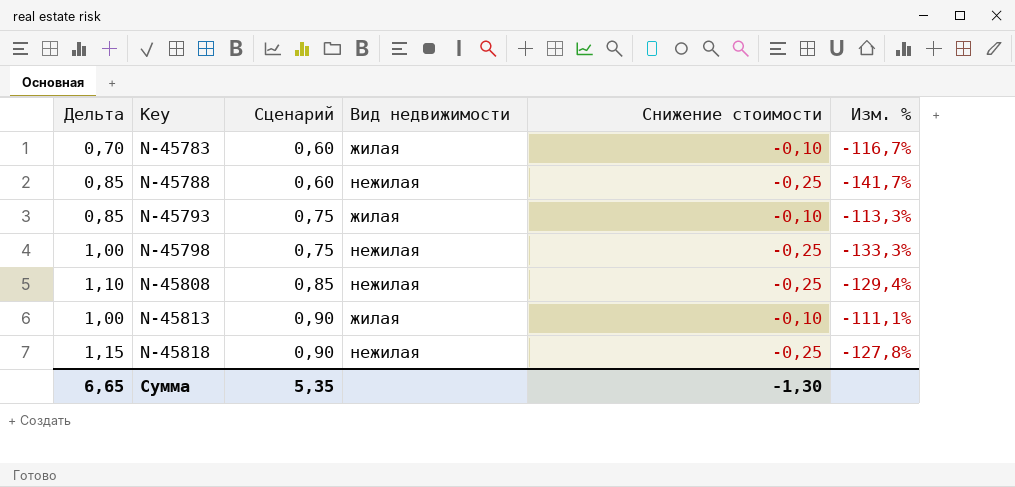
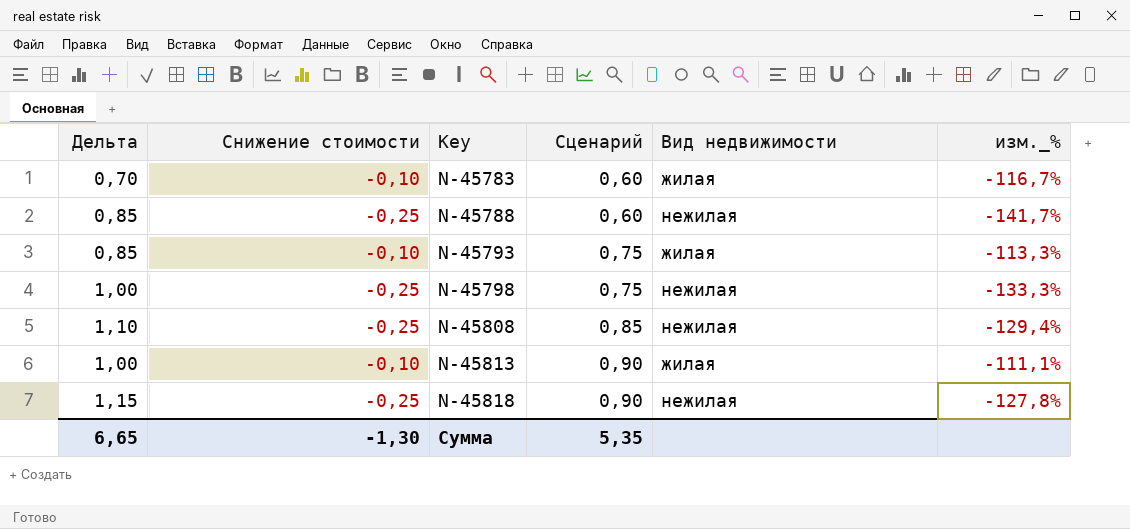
column Снижение стоимости | position: 5 -> 2
column name: Изм. % -> изм._%

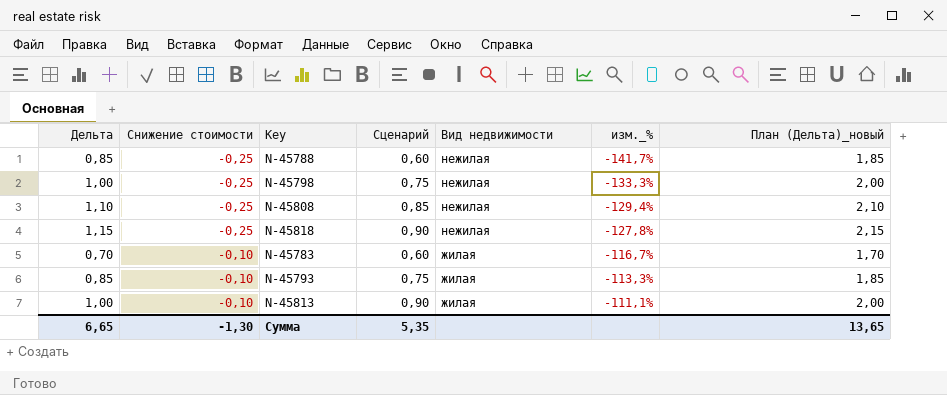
row order: Key ascending -> Снижение стоимости ascending
column План (Дельта)_новый | formula: none -> [Дельта] + 1

